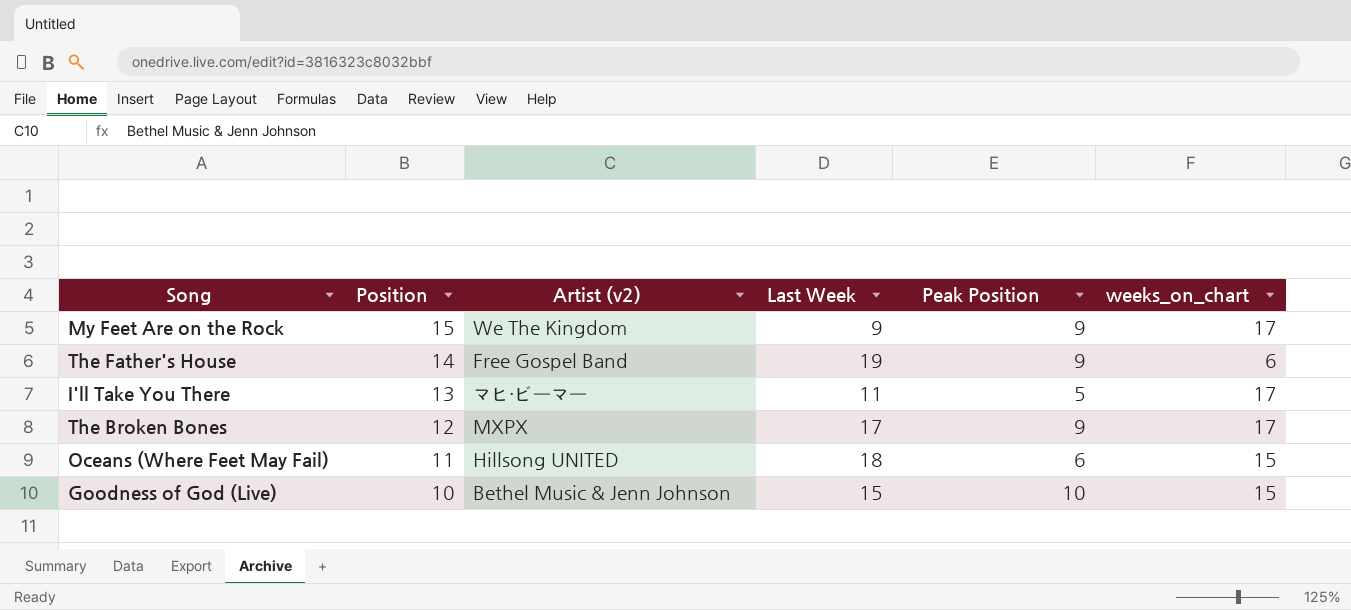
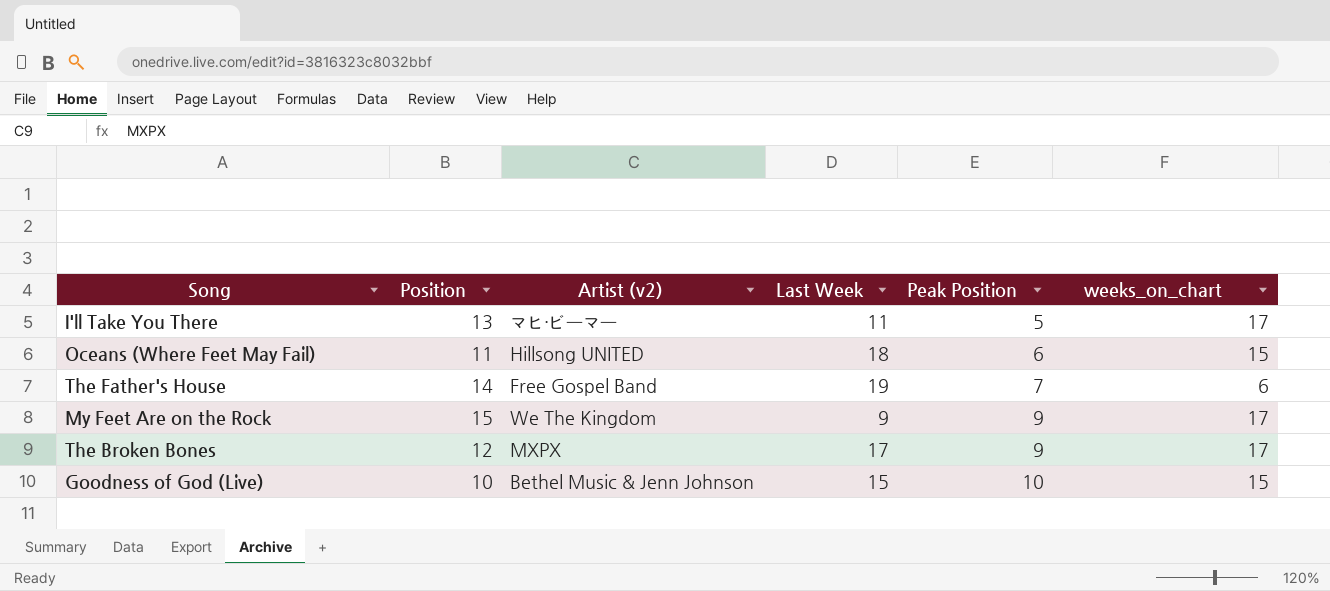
row order: Position descending -> Peak Position ascending
The Father's House | Peak Position: 9 -> 7

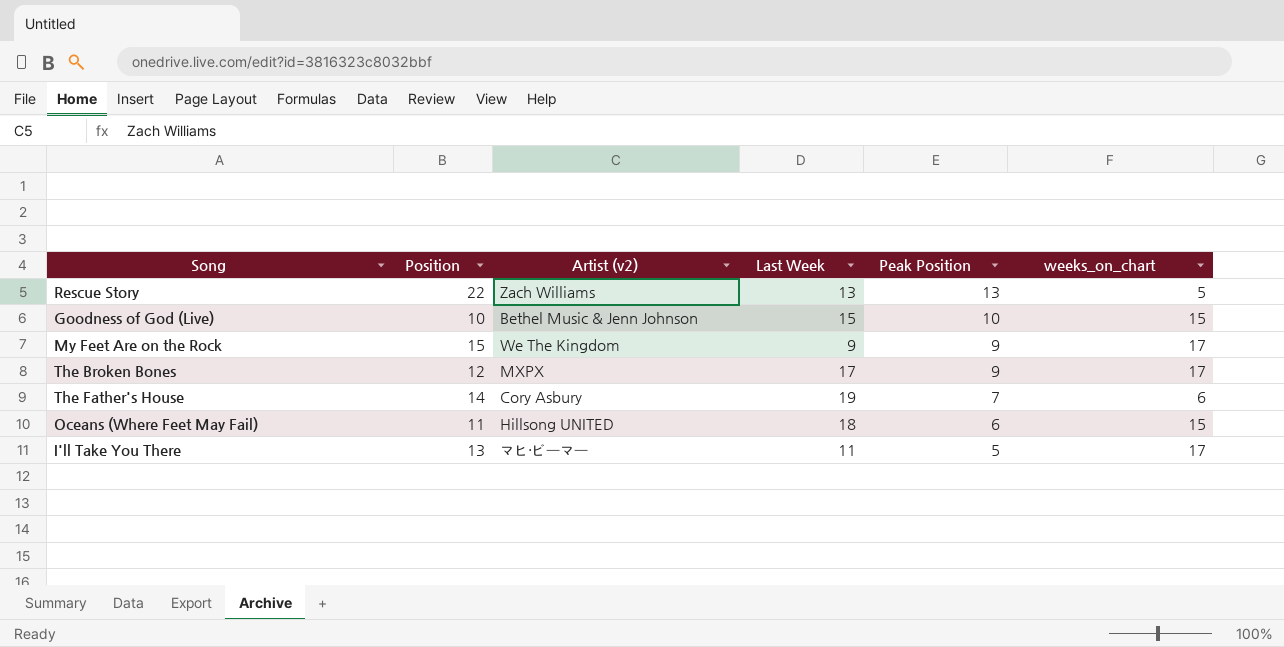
row order: Peak Position ascending -> Peak Position descending
row Rescue Story: none -> 22 | Zach Williams | 13 | 13 | 5
The Father's House | Artist (v2): Free Gospel Band -> Cory Asbury

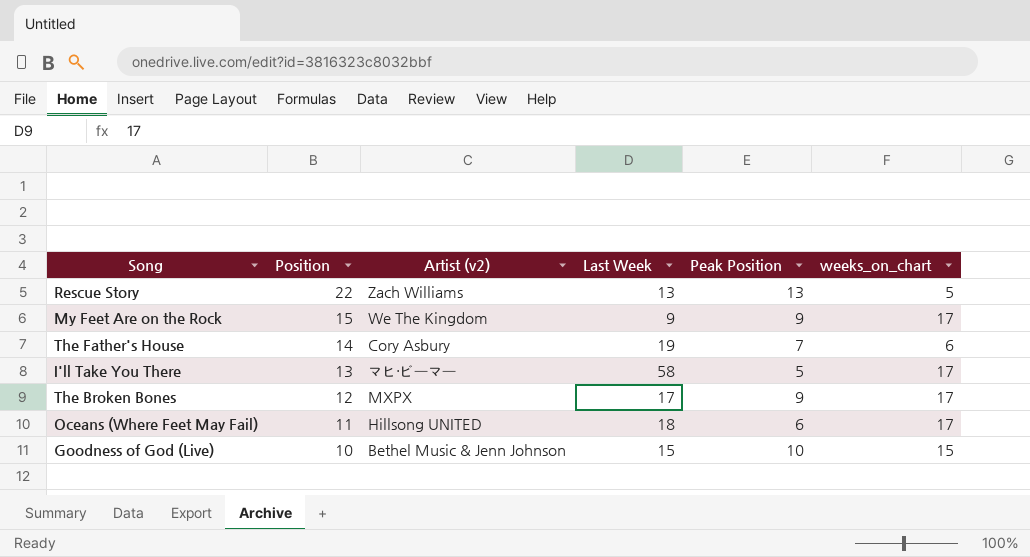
row order: Peak Position descending -> Position descending
I'll Take You There | Last Week: 11 -> 58
Oceans (Where Feet May Fail) | weeks_on_chart: 15 -> 17

